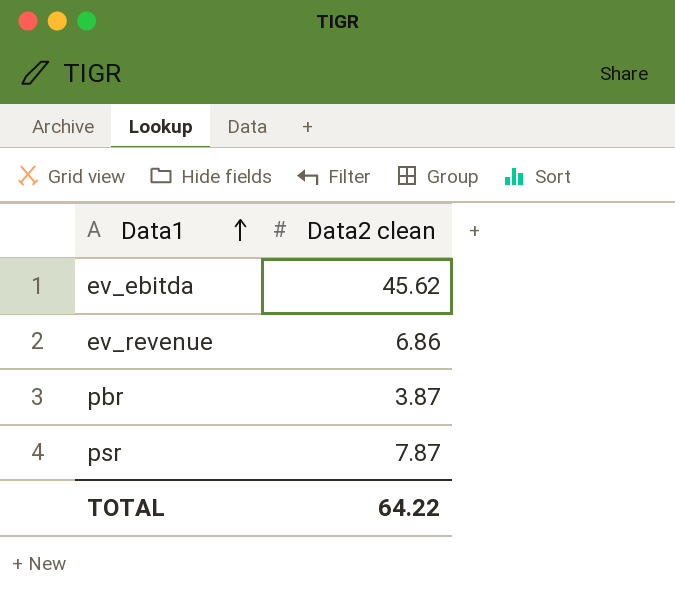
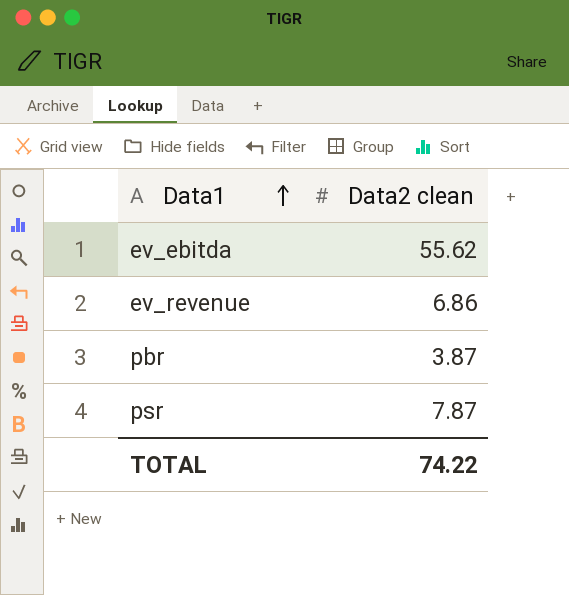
ev_ebitda | Data2 clean: 45.62 -> 55.62
TOTAL | Data2 clean: 64.22 -> 74.22

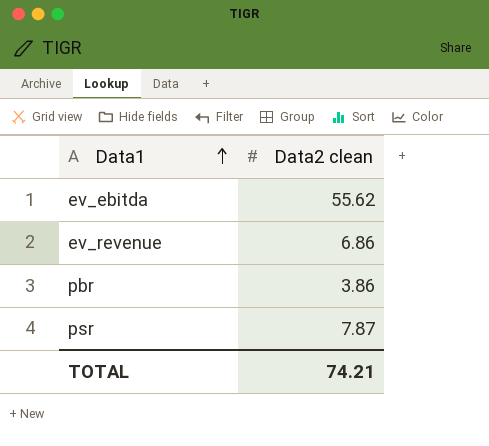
pbr | Data2 clean: 3.87 -> 3.86
TOTAL | Data2 clean: 74.22 -> 74.21

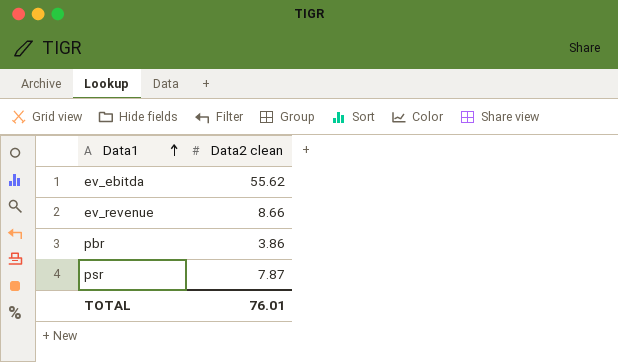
ev_revenue | Data2 clean: 6.86 -> 8.66
TOTAL | Data2 clean: 74.21 -> 76.01

